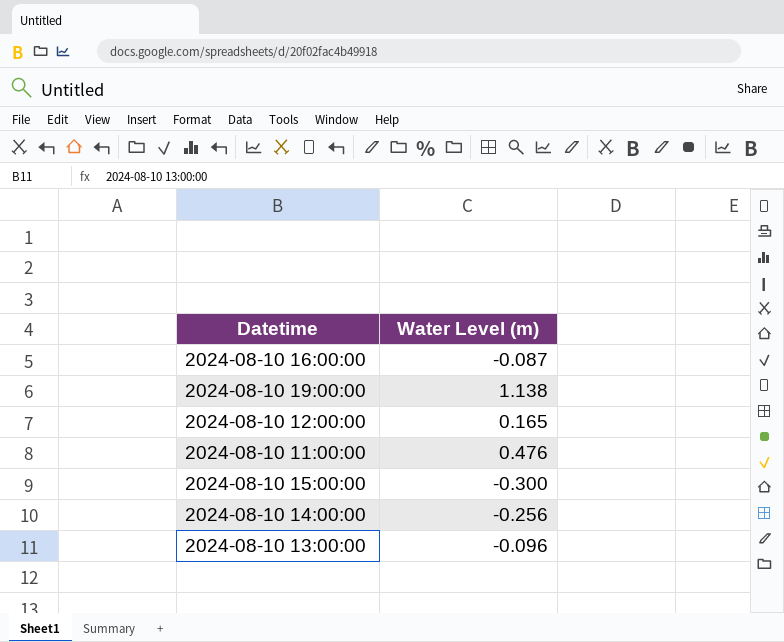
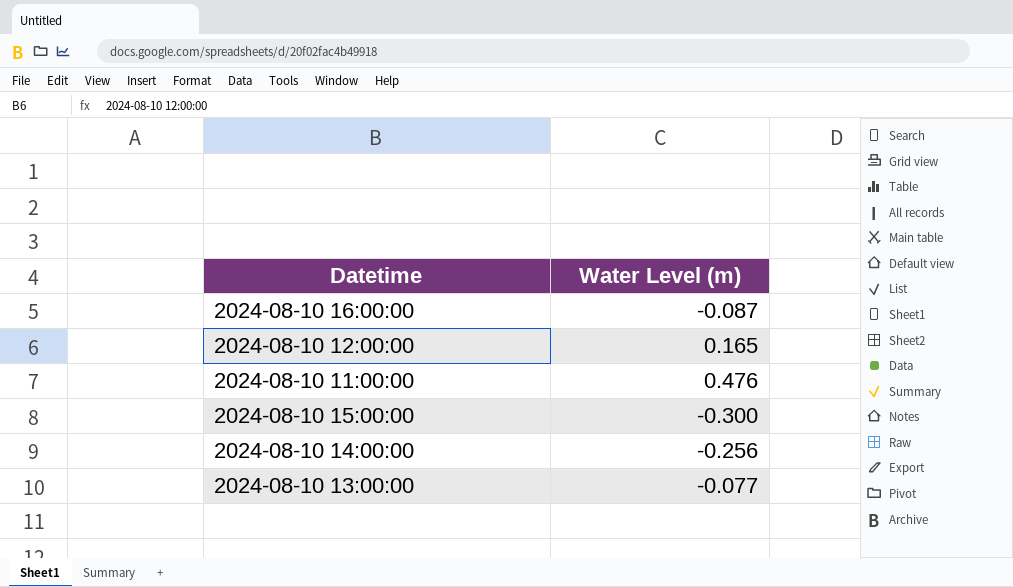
row 2024-08-10 19:00:00: 1.138 -> none
2024-08-10 13:00:00 | Water Level (m): -0.096 -> -0.077

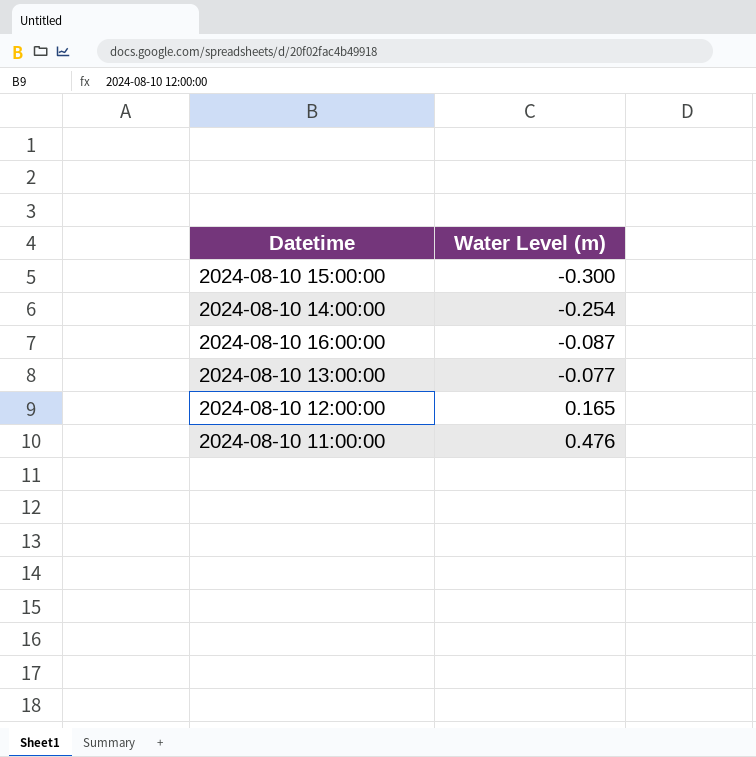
row order: none -> Water Level (m) ascending
2024-08-10 14:00:00 | Water Level (m): -0.256 -> -0.254

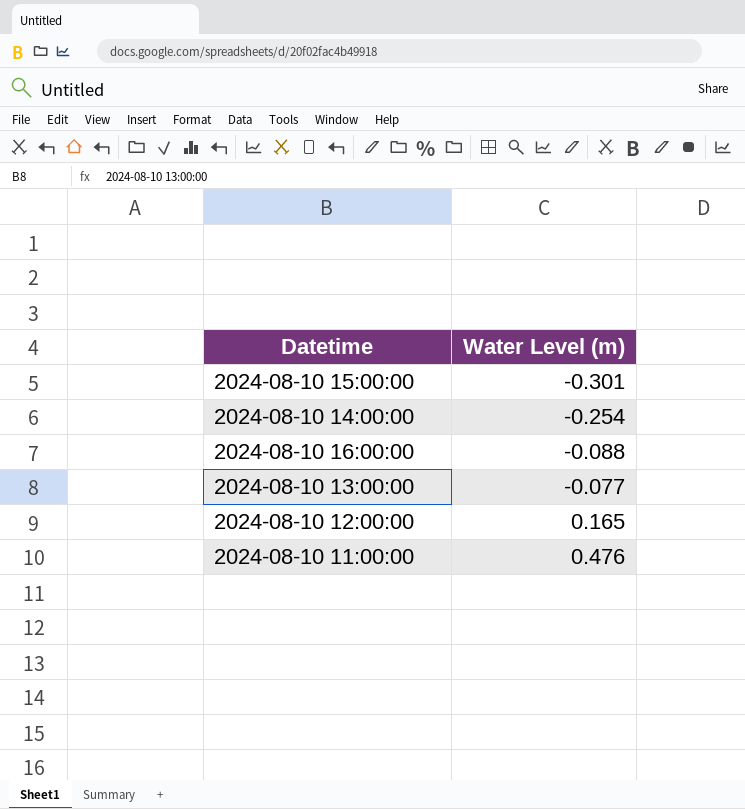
2024-08-10 15:00:00 | Water Level (m): -0.300 -> -0.301
2024-08-10 16:00:00 | Water Level (m): -0.087 -> -0.088

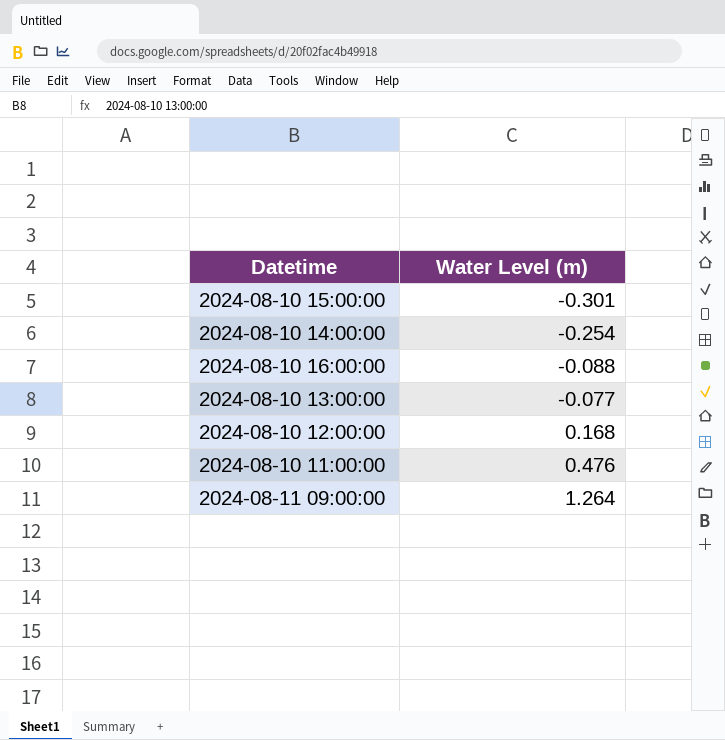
2024-08-10 12:00:00 | Water Level (m): 0.165 -> 0.168
row 2024-08-11 09:00:00: none -> 1.264

